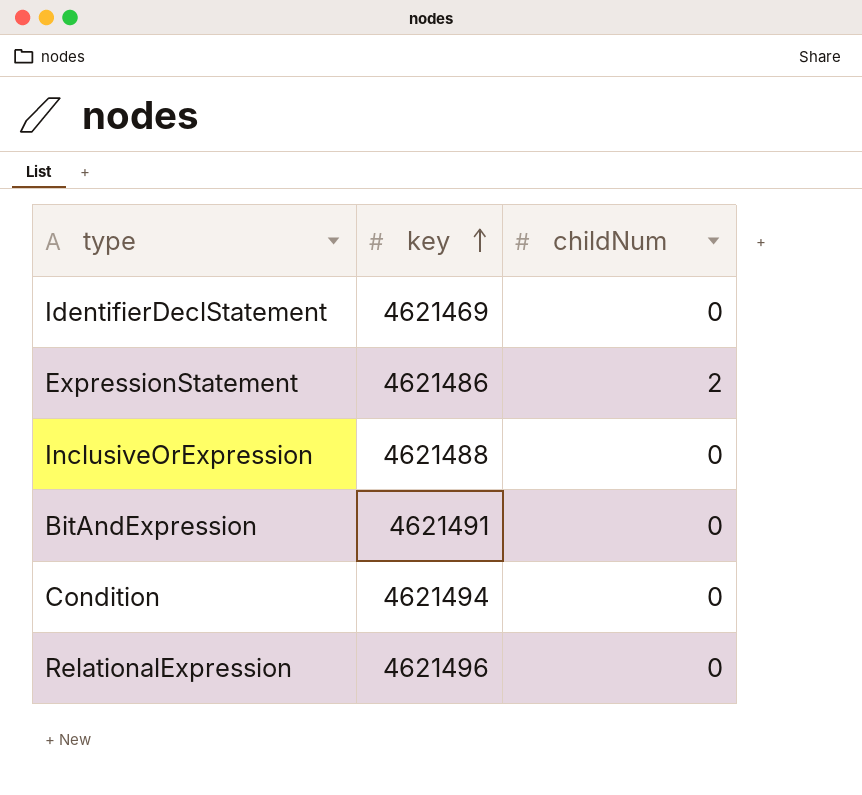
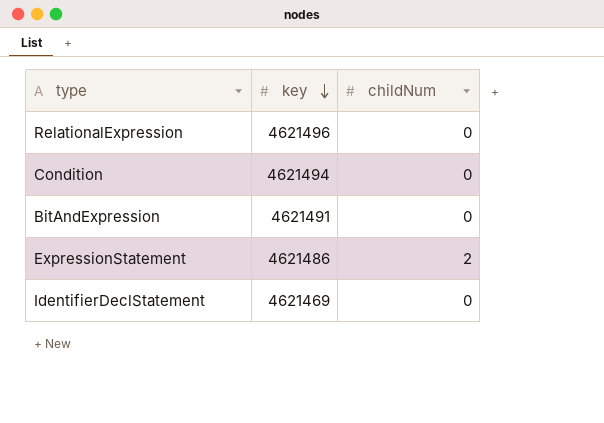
row order: key ascending -> key descending
row InclusiveOrExpression: 4621488 | 0 -> none

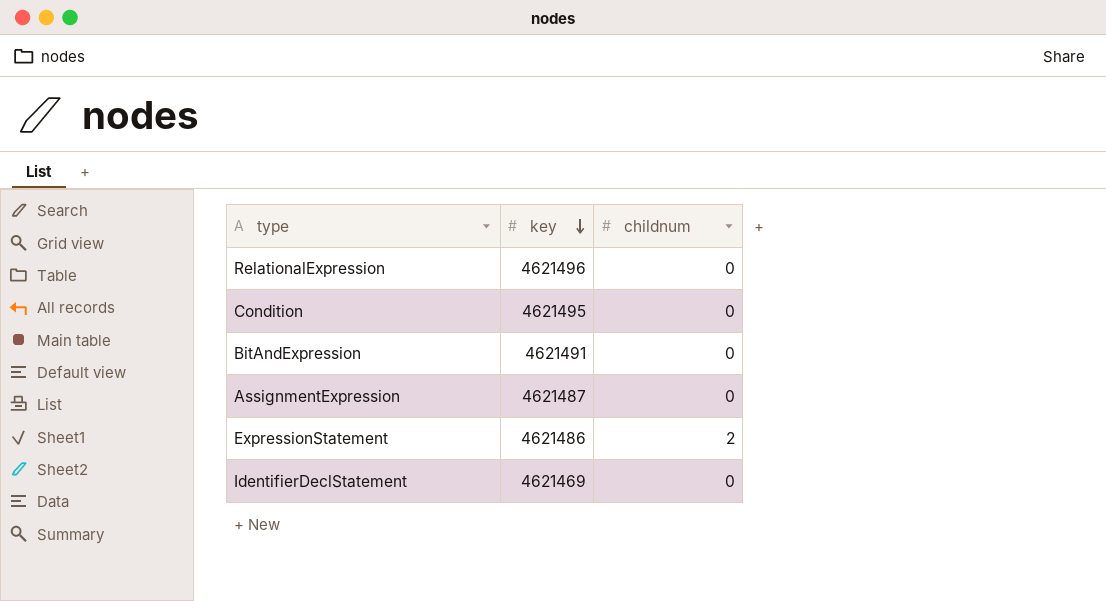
column name: childNum -> childnum
Condition | key: 4621494 -> 4621495
row AssignmentExpression: none -> 4621487 | 0

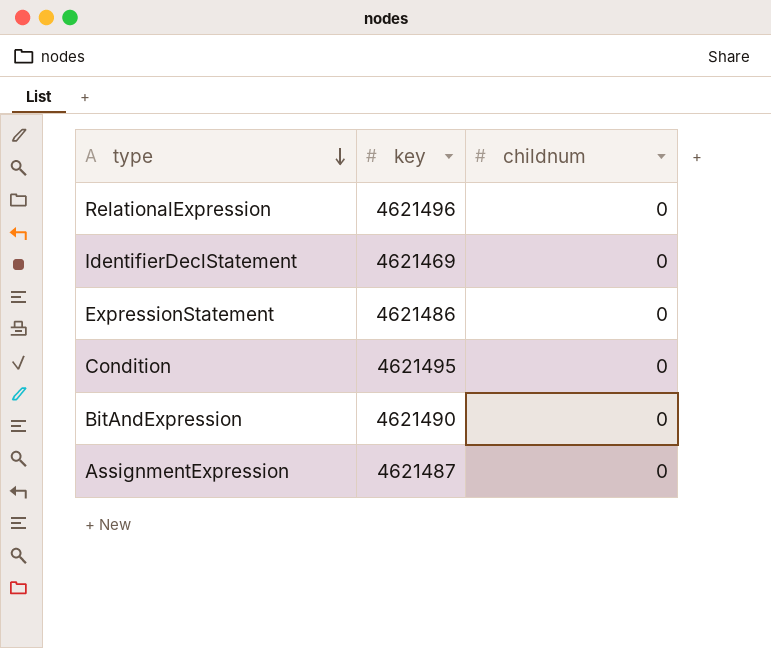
row order: key descending -> type descending
ExpressionStatement | childnum: 2 -> 0
BitAndExpression | key: 4621491 -> 4621490

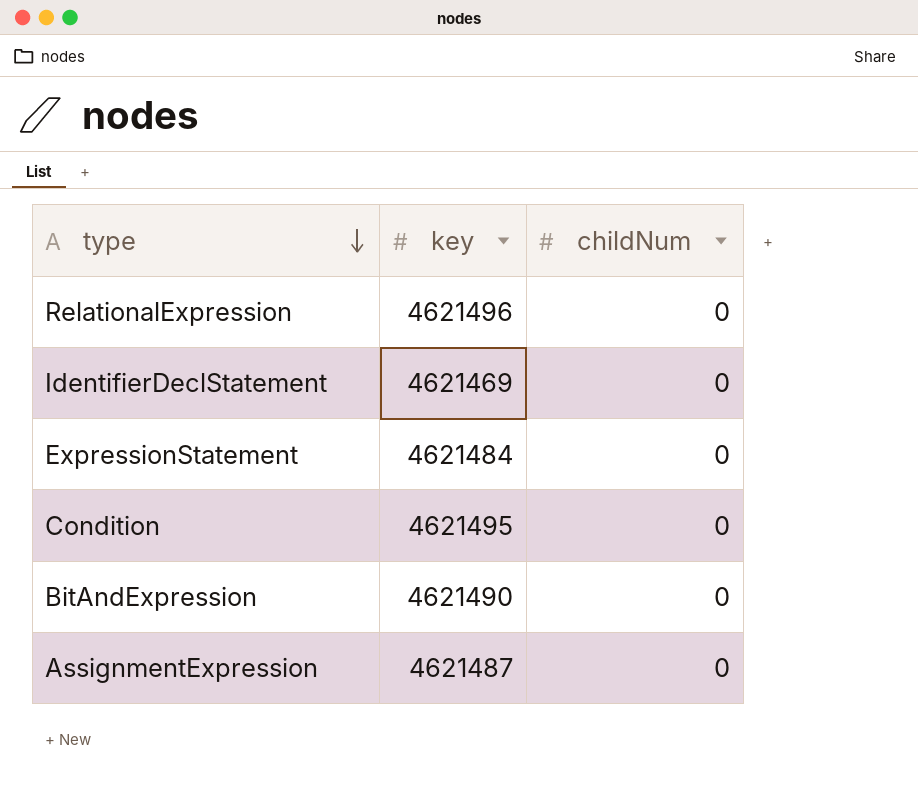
column name: childnum -> childNum
ExpressionStatement | key: 4621486 -> 4621484

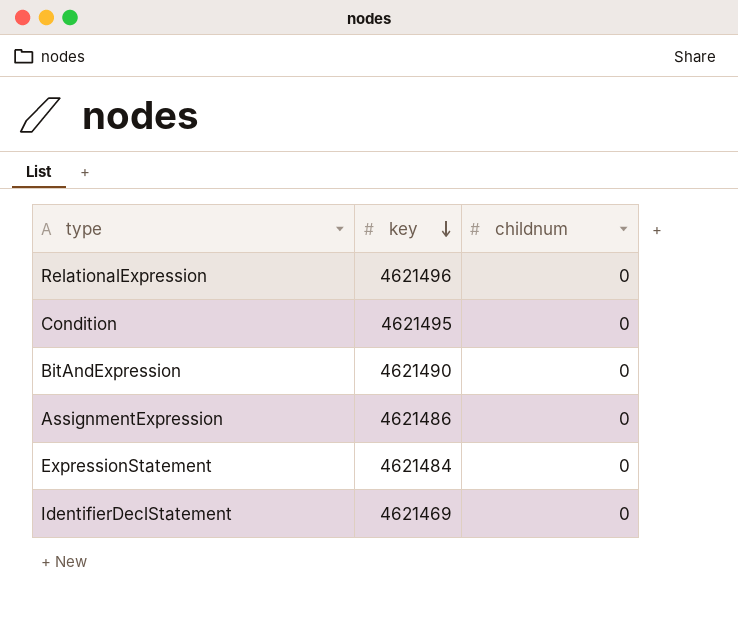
row order: type descending -> key descending
column name: childNum -> childnum
AssignmentExpression | key: 4621487 -> 4621486

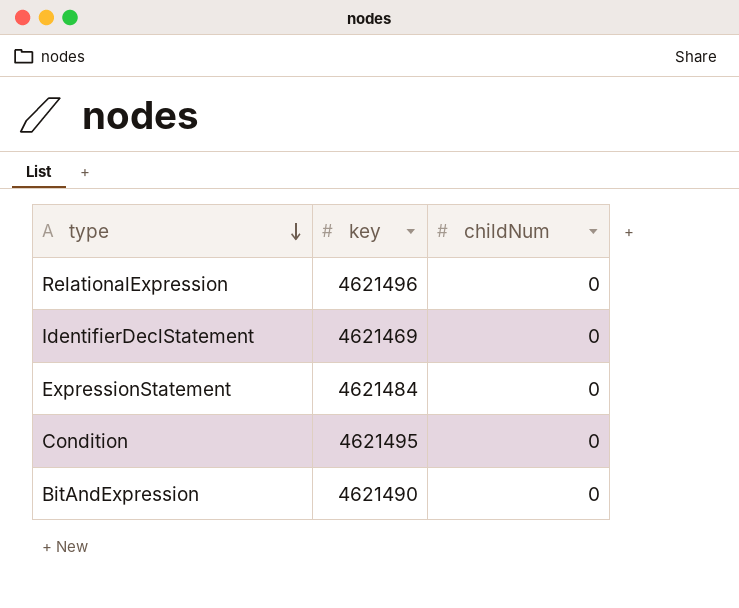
row order: key descending -> type descending
column name: childnum -> childNum
row AssignmentExpression: 4621486 | 0 -> none

